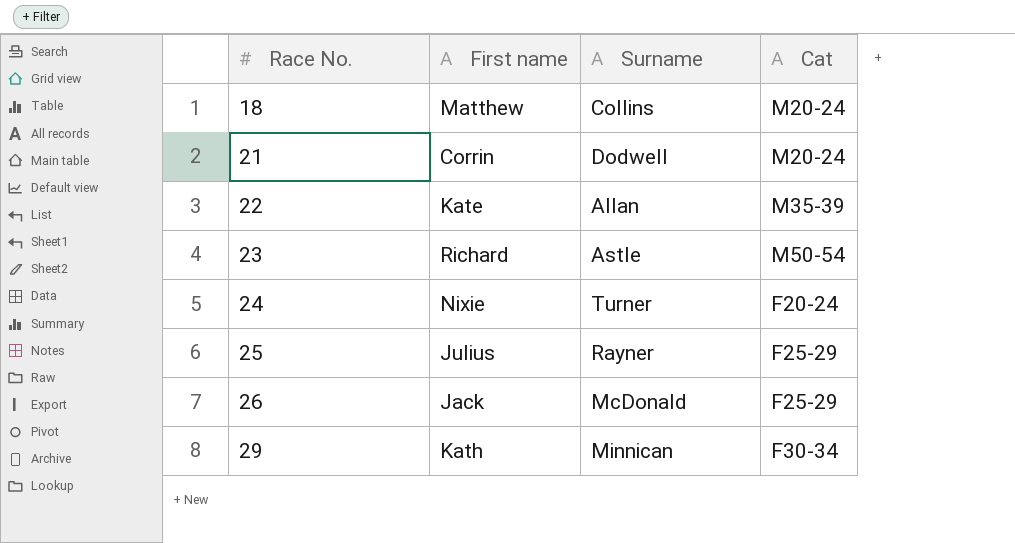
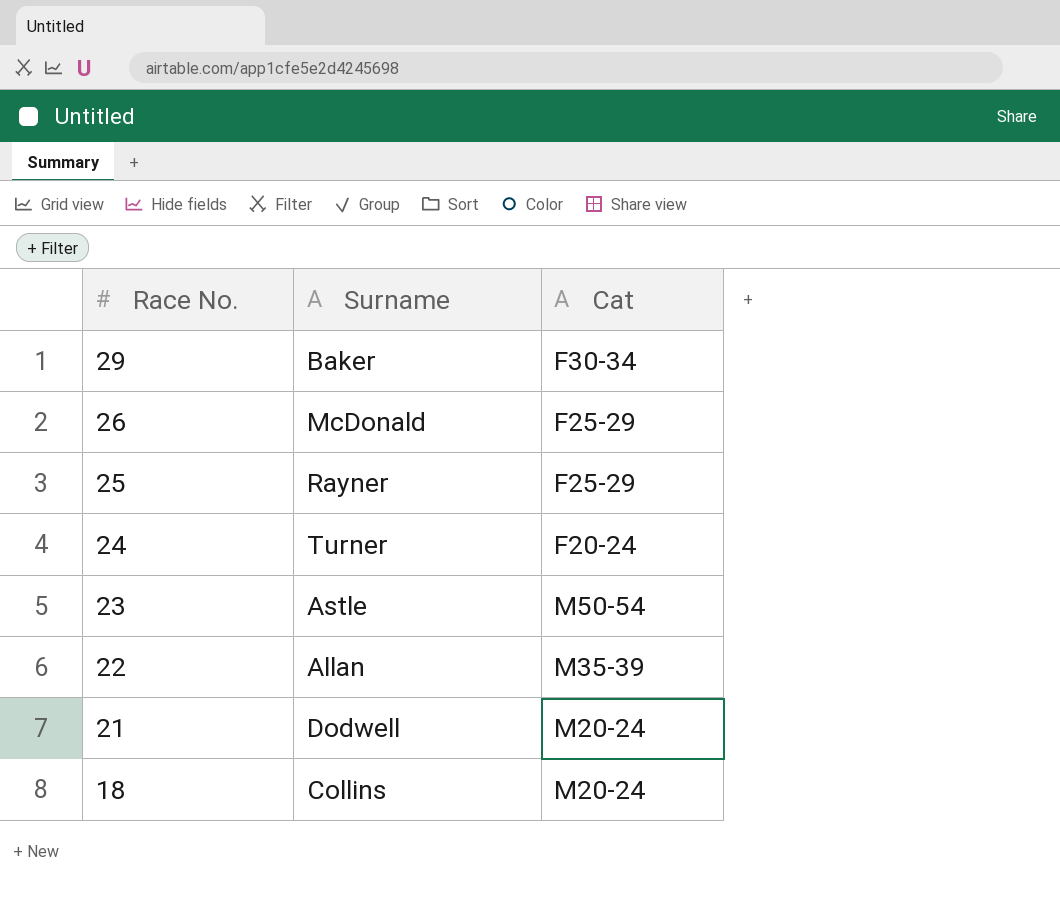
row order: Race No. ascending -> Race No. descending
column First name | position: 2 -> none
29 | Surname: Minnican -> Baker

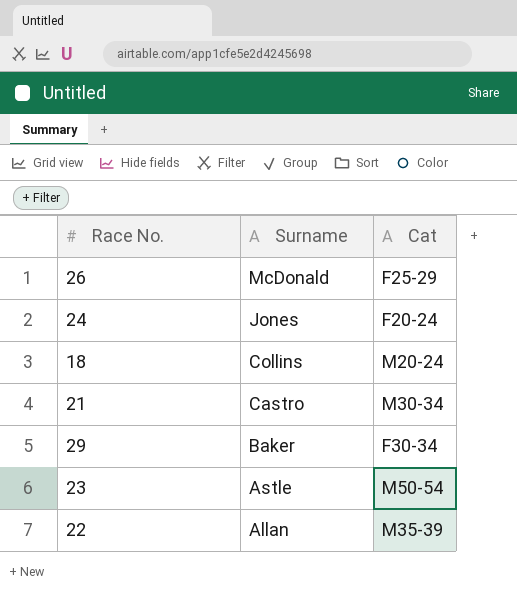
row order: Race No. descending -> Surname descending
row 25: Rayner | F25-29 -> none
24 | Surname: Turner -> Jones
21 | Surname: Dodwell -> Castro
21 | Cat: M20-24 -> M30-34

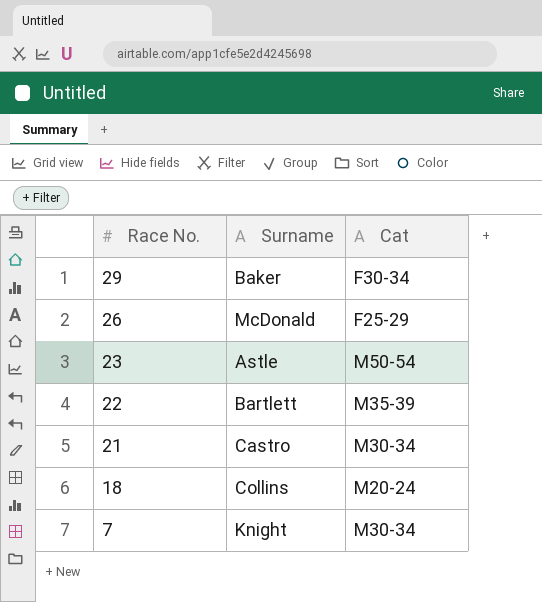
row order: Surname descending -> Race No. descending
row 24: Jones | F20-24 -> none
22 | Surname: Allan -> Bartlett
row 7: none -> Knight | M30-34

